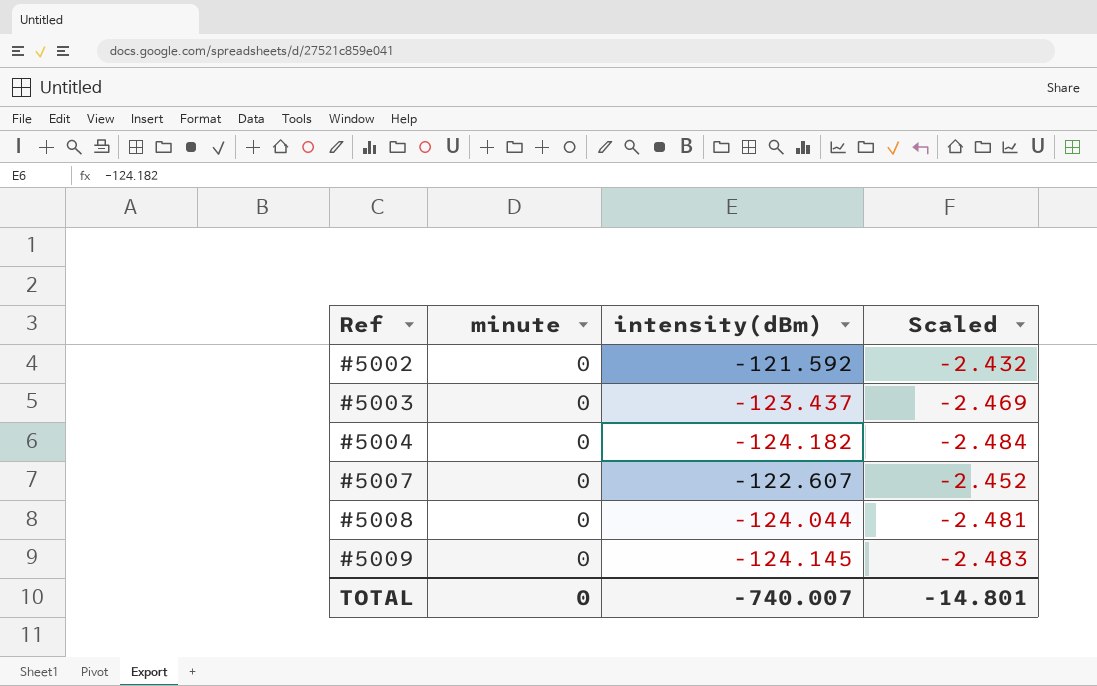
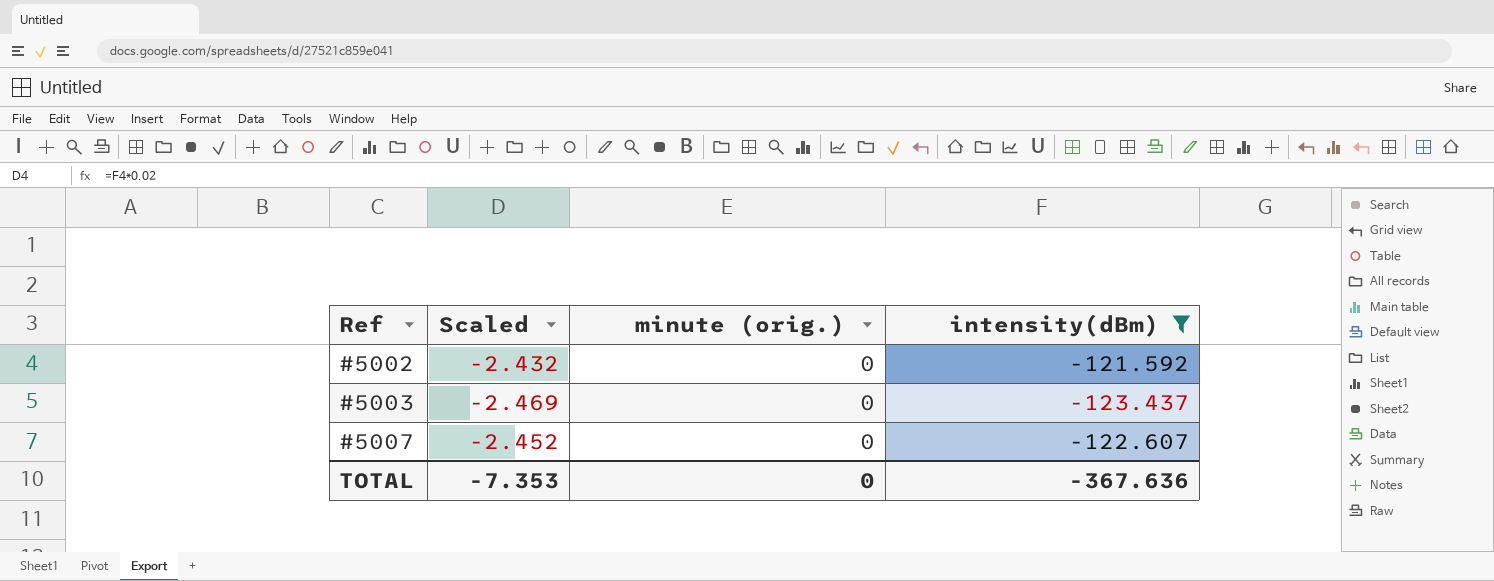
filter: none -> intensity(dBm) >= -123.437
column Scaled | position: 4 -> 2
column name: minute -> minute (orig.)
TOTAL | Scaled: -14.801 -> -7.353
TOTAL | intensity(dBm): -740.007 -> -367.636

